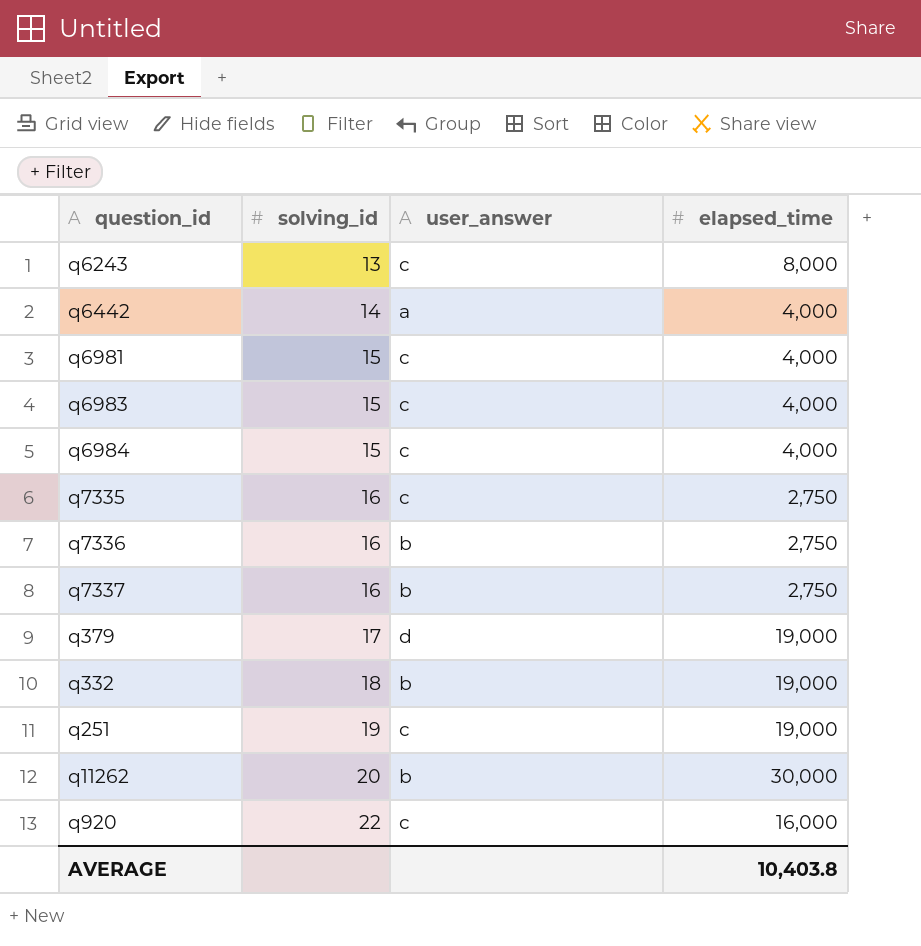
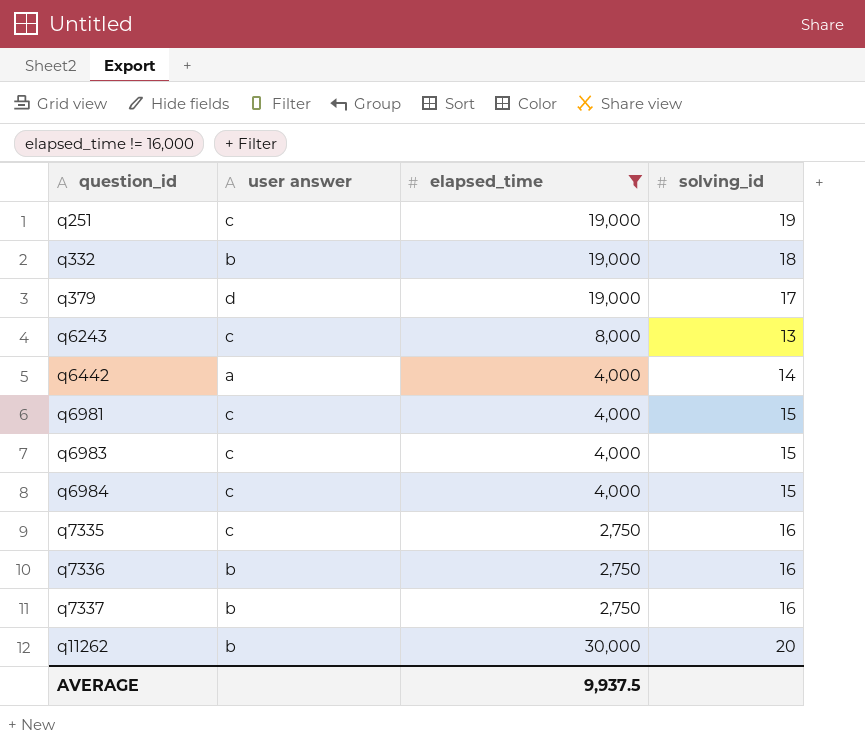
filter: none -> elapsed_time != 16,000
row order: solving_id ascending -> question_id ascending
column name: user_answer -> user answer
column solving_id | position: 2 -> 4
AVERAGE | elapsed_time: 10,403.8 -> 9,937.5

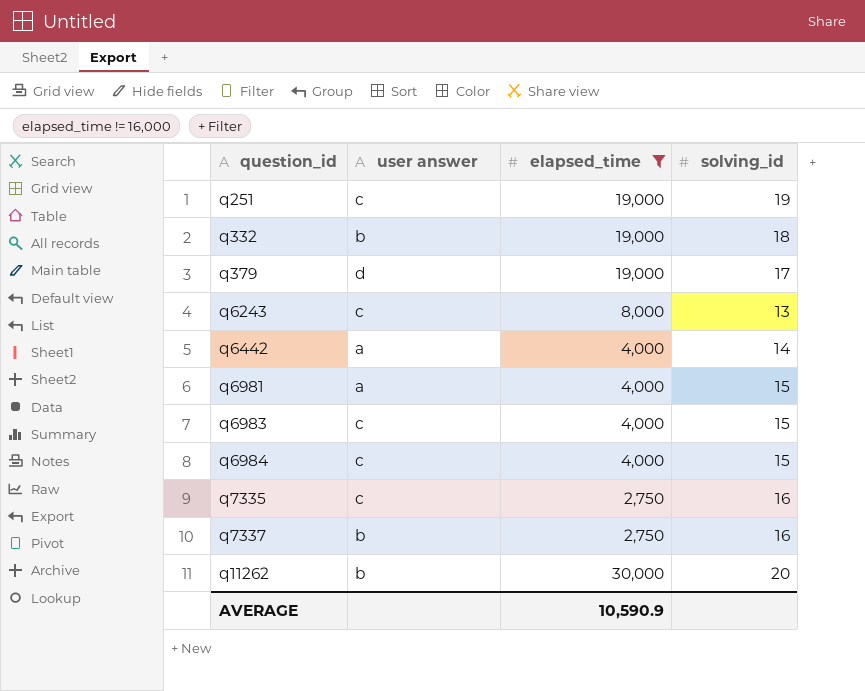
row q7336: b | 2,750 | 16 -> none
q6981 | user answer: c -> a
AVERAGE | elapsed_time: 9,937.5 -> 10,590.9

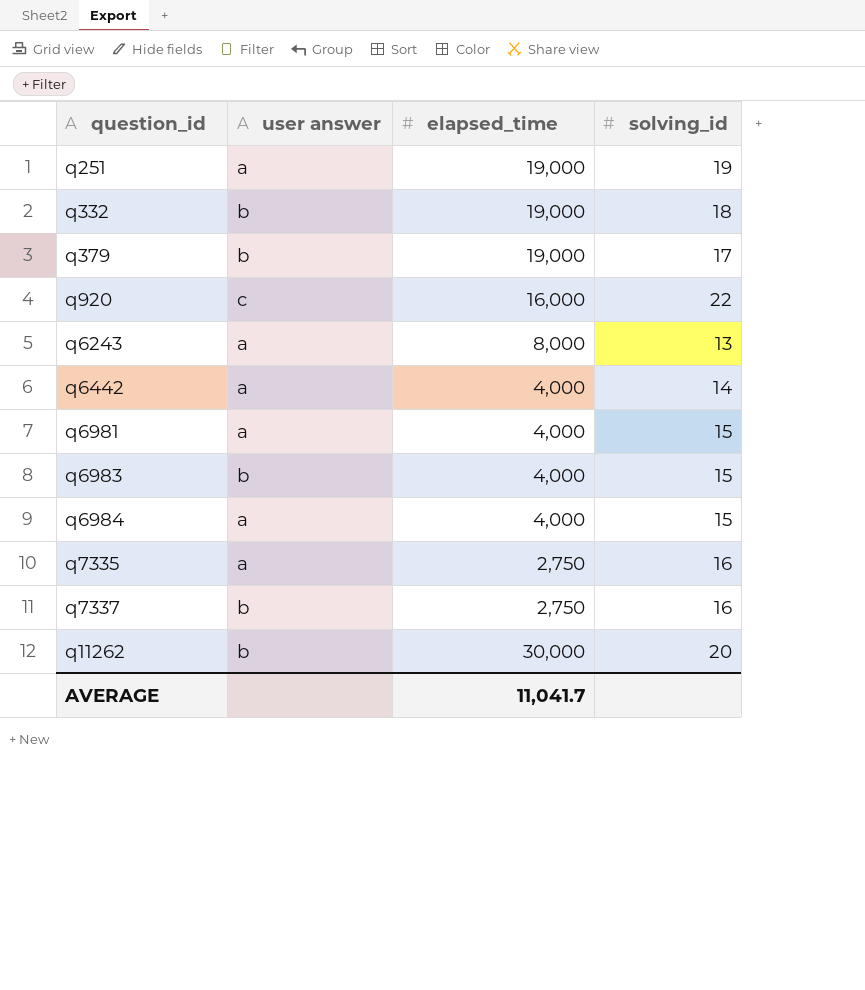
filter: elapsed_time != 16,000 -> none
q251 | user answer: c -> a
q379 | user answer: d -> b
q6243 | user answer: c -> a
q6983 | user answer: c -> b
q6984 | user answer: c -> a
q7335 | user answer: c -> a
AVERAGE | elapsed_time: 10,590.9 -> 11,041.7

